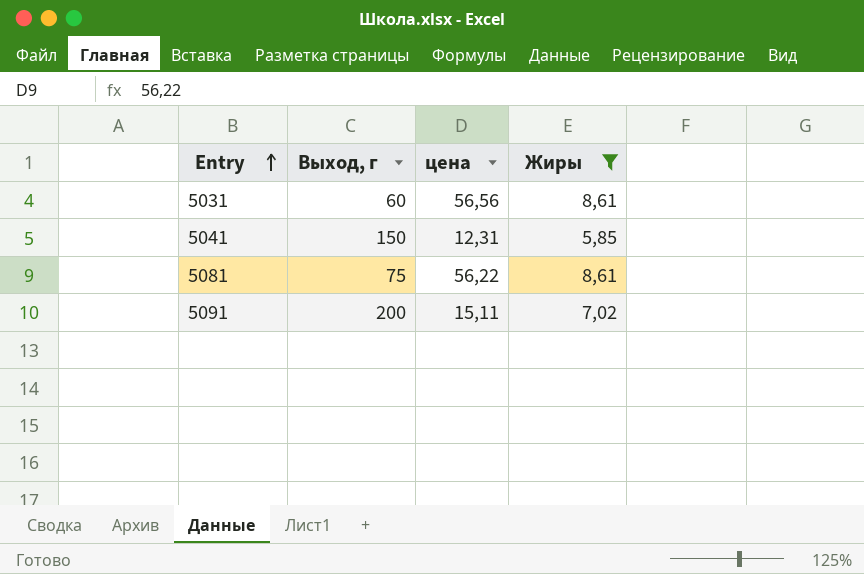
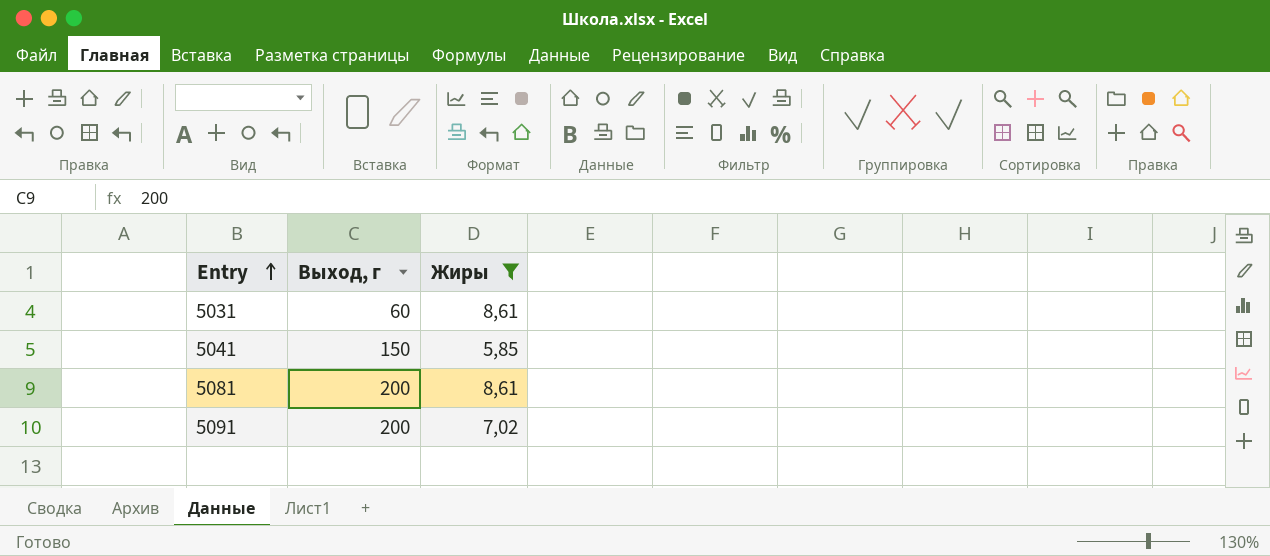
column цена | position: 3 -> none
5081 | Выход, г: 75 -> 200

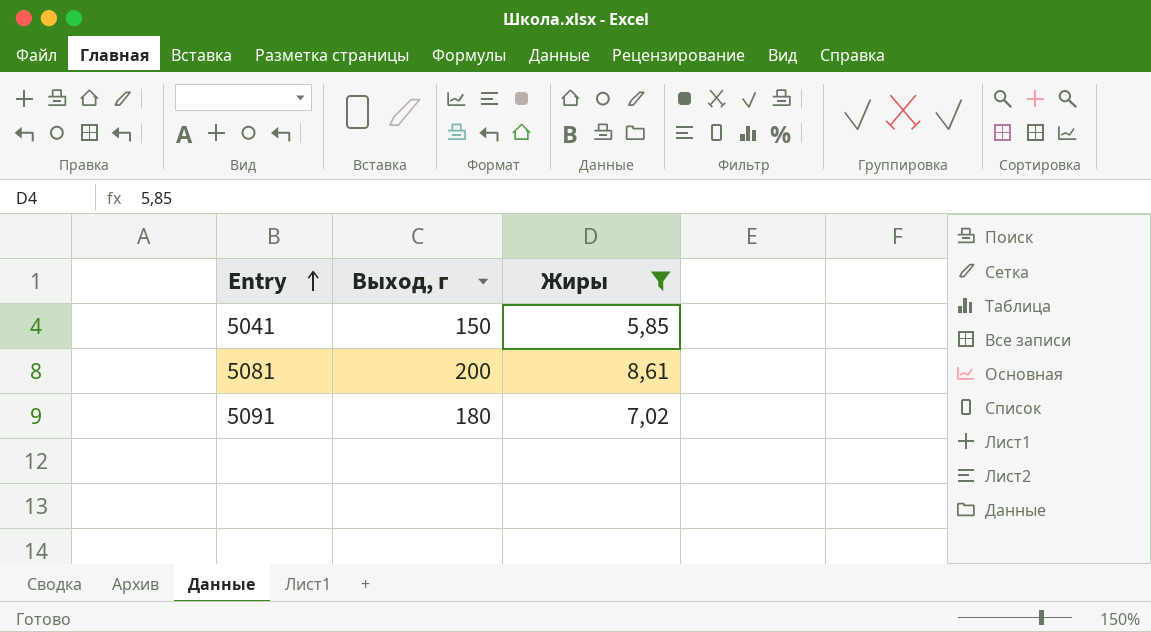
row 5031: 60 | 8,61 -> none
5091 | Выход, г: 200 -> 180

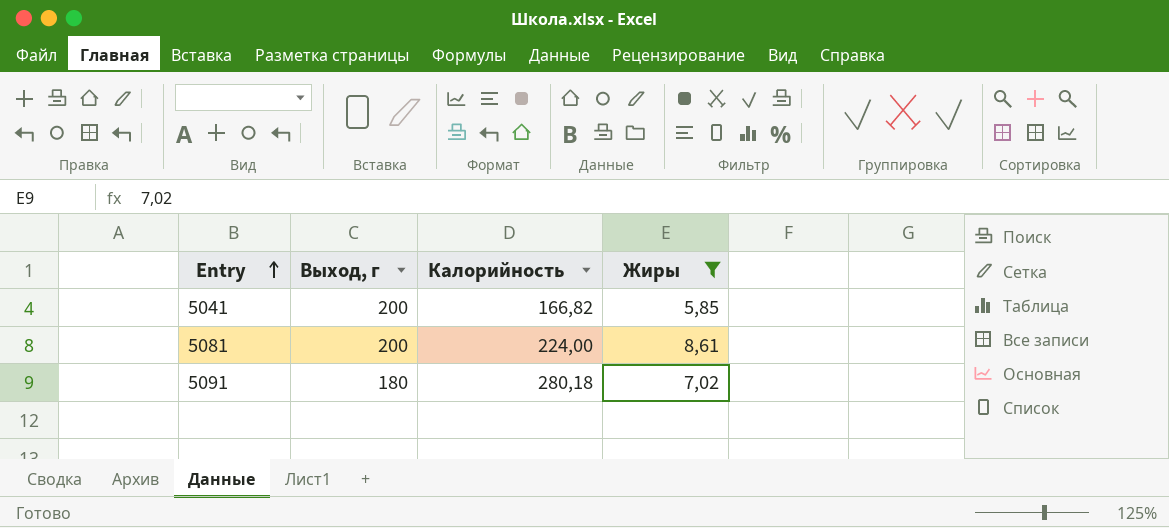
column Калорийность | position: none -> 3
5041 | Выход, г: 150 -> 200

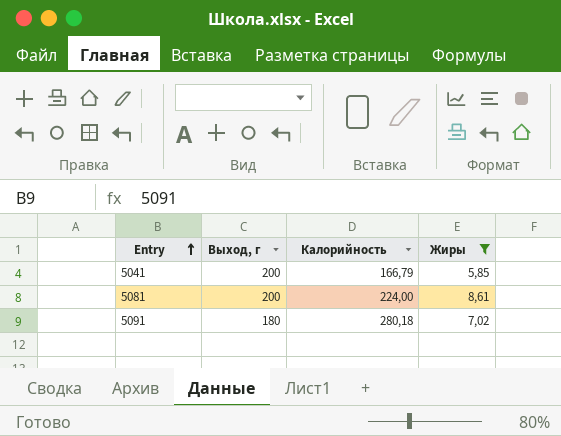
5041 | Калорийность: 166,82 -> 166,79

